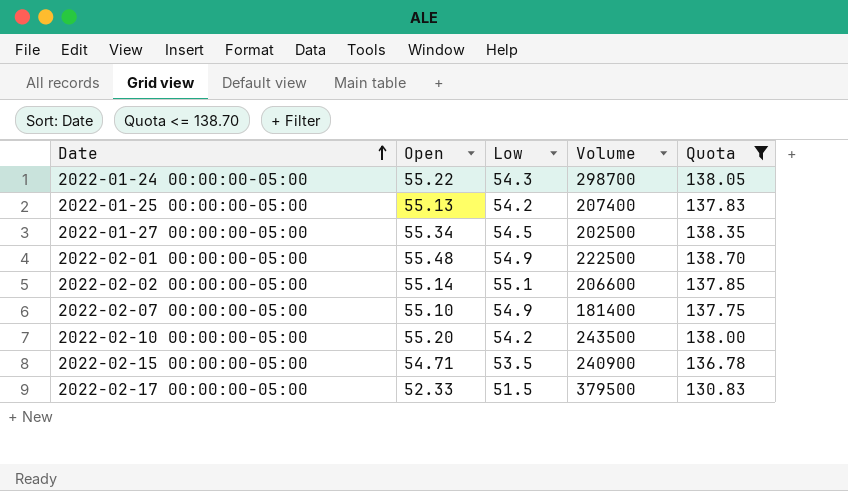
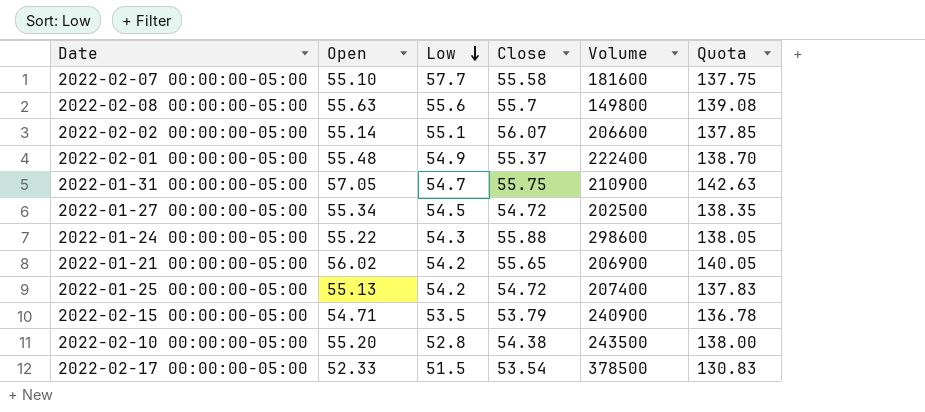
filter: Quota <= 138.70 -> none
row order: Date ascending -> Low descending
column Close | position: none -> 4
2022-02-07 00:00:00-05:00 | Low: 54.9 -> 57.7
2022-02-07 00:00:00-05:00 | Volume: 181400 -> 181600
2022-02-01 00:00:00-05:00 | Volume: 222500 -> 222400
2022-01-24 00:00:00-05:00 | Volume: 298700 -> 298600
2022-02-10 00:00:00-05:00 | Low: 54.2 -> 52.8
2022-02-17 00:00:00-05:00 | Volume: 379500 -> 378500

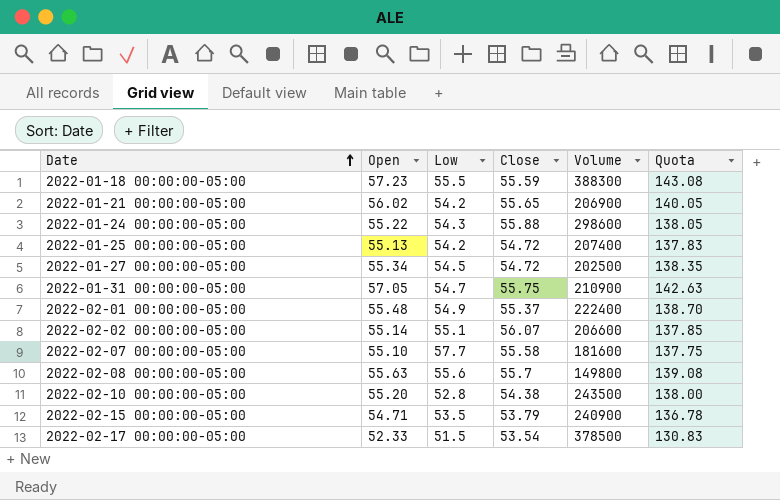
row order: Low descending -> Date ascending
row 2022-01-18 00:00:00-05:00: none -> 57.23 | 55.5 | 55.59 | 388300 | 143.08

